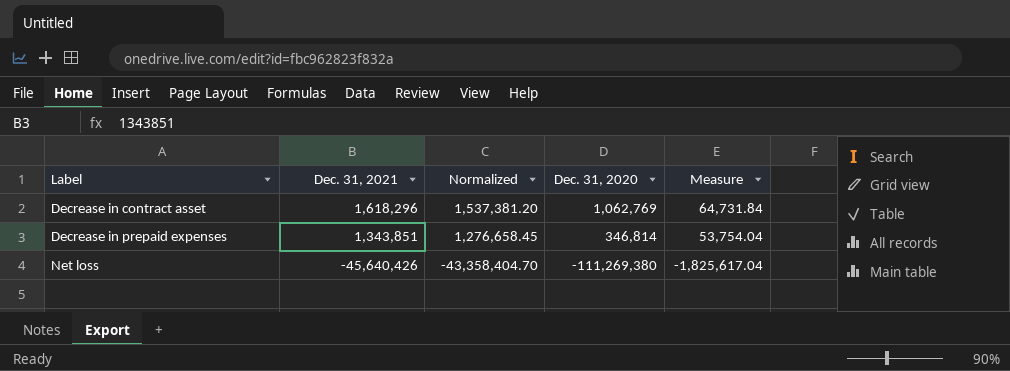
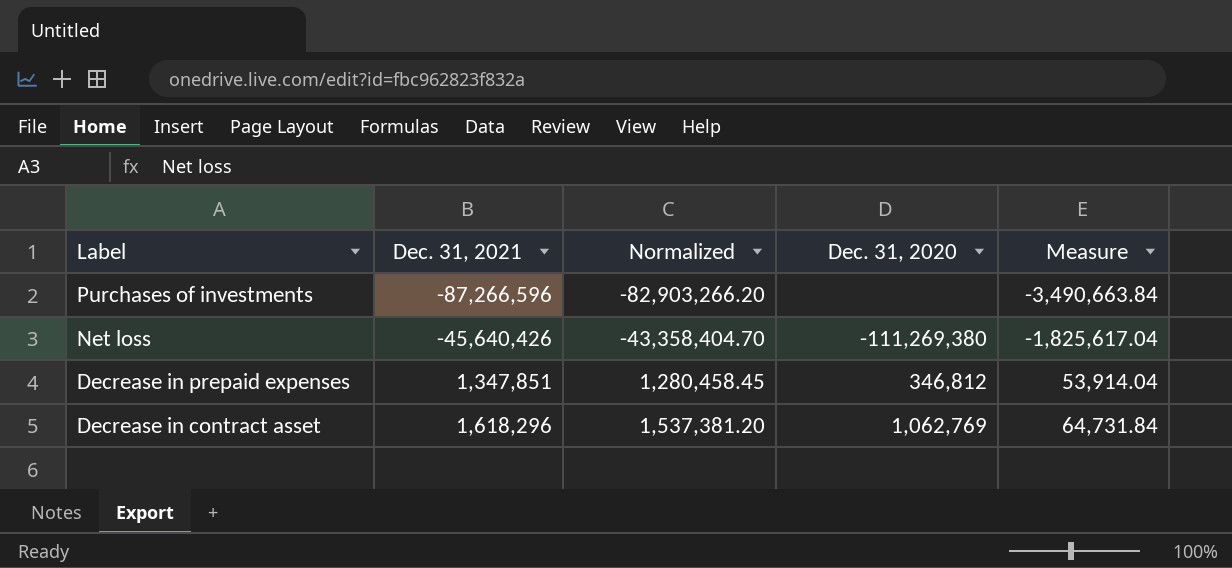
row order: Label ascending -> Label descending
row Purchases of investments: none -> -87,266,596 | -82,903,266.20 | none | -3,490,663.84
Decrease in prepaid expenses | Dec. 31, 2021: 1,343,851 -> 1,347,851
Decrease in prepaid expenses | Normalized: 1,276,658.45 -> 1,280,458.45
Decrease in prepaid expenses | Dec. 31, 2020: 346,814 -> 346,812
Decrease in prepaid expenses | Measure: 53,754.04 -> 53,914.04

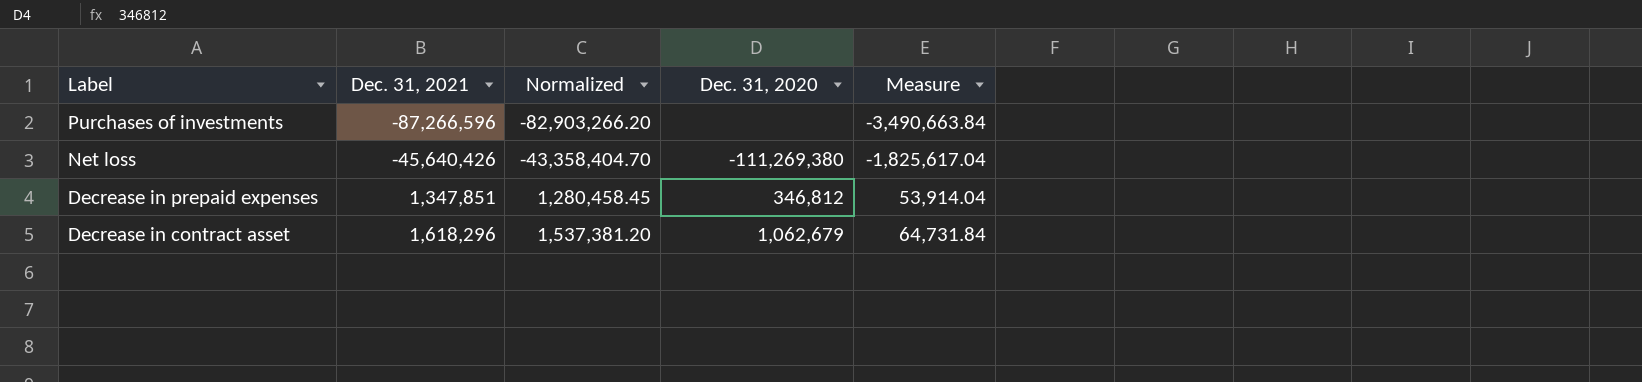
Decrease in contract asset | Dec. 31, 2020: 1,062,769 -> 1,062,679

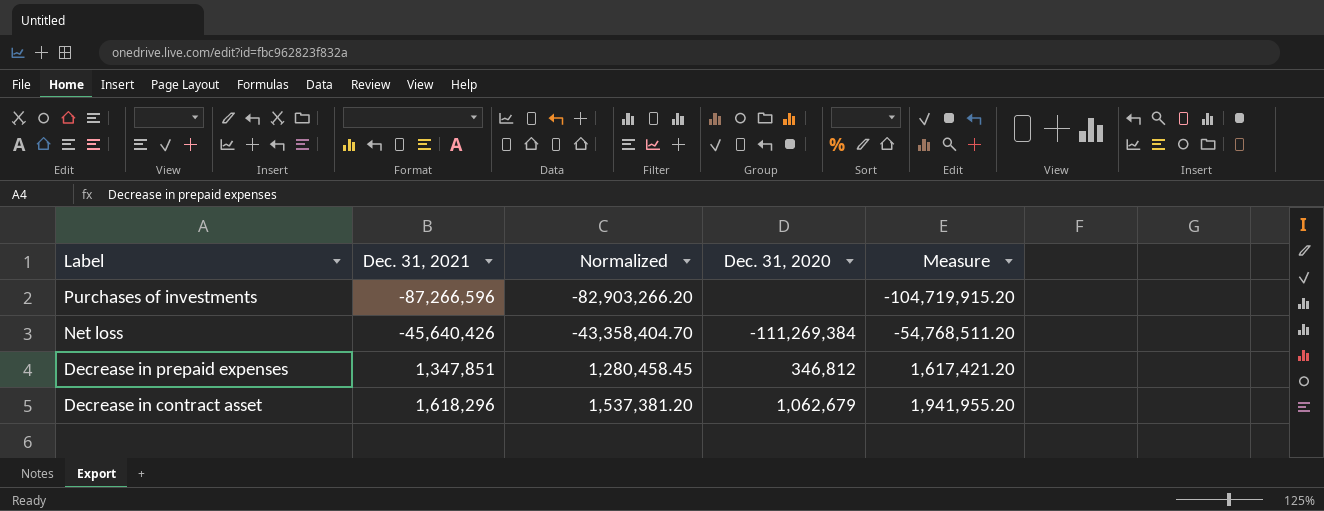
column Measure | formula: [Dec. 31, 2021] * 0.04 -> [Dec. 31, 2021] * 1.2
Net loss | Dec. 31, 2020: -111,269,380 -> -111,269,384

